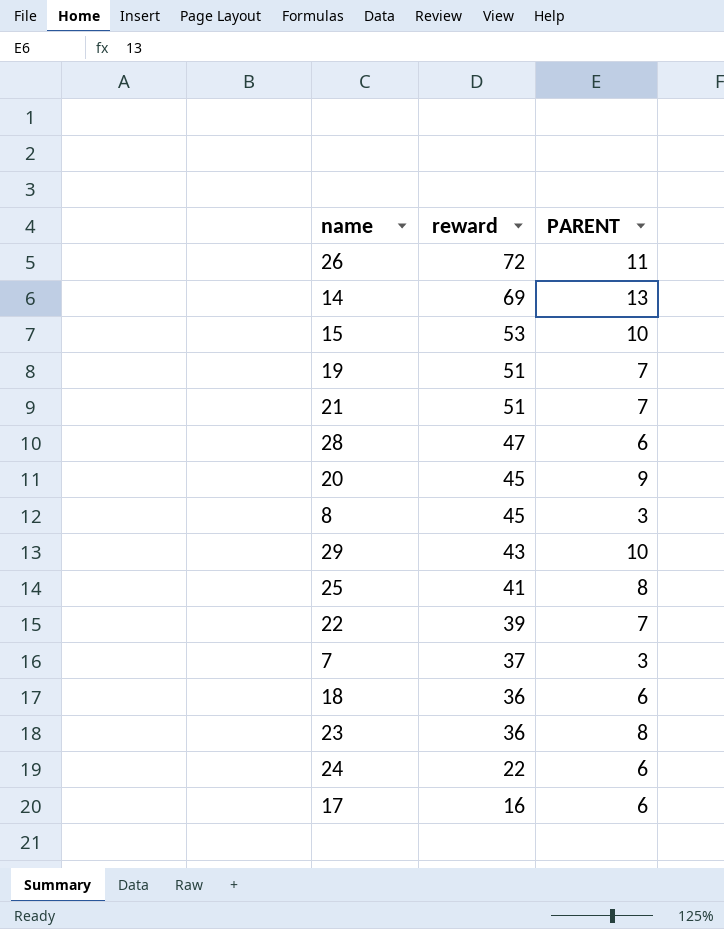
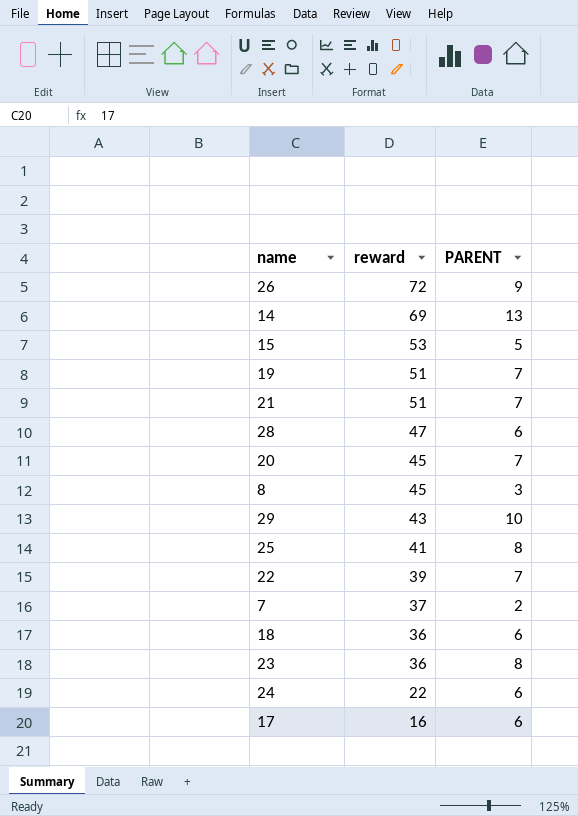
26 | PARENT: 11 -> 9
15 | PARENT: 10 -> 5
20 | PARENT: 9 -> 7
7 | PARENT: 3 -> 2

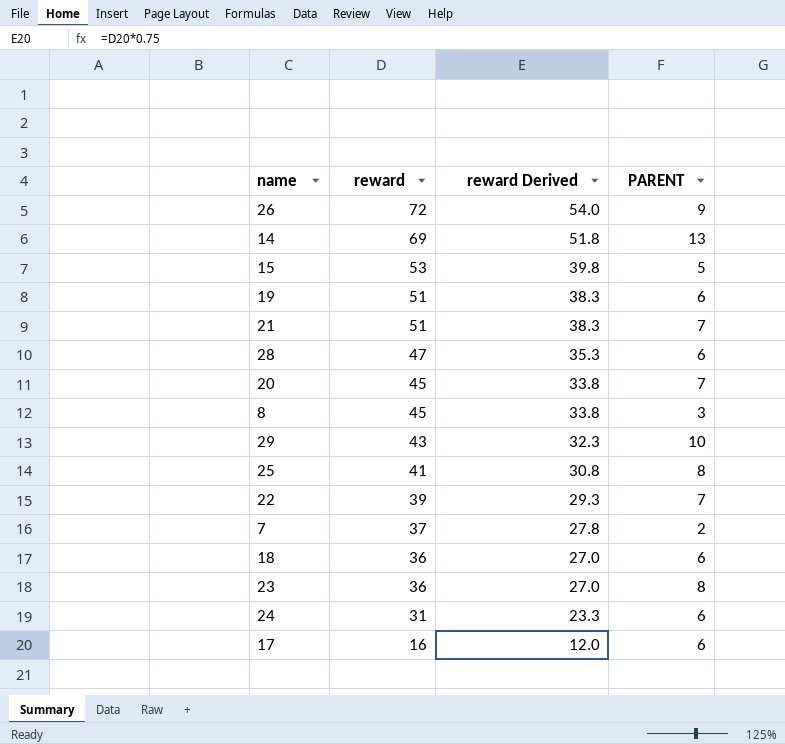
column reward Derived | formula: none -> [reward] * 0.75
19 | PARENT: 7 -> 6
24 | reward: 22 -> 31

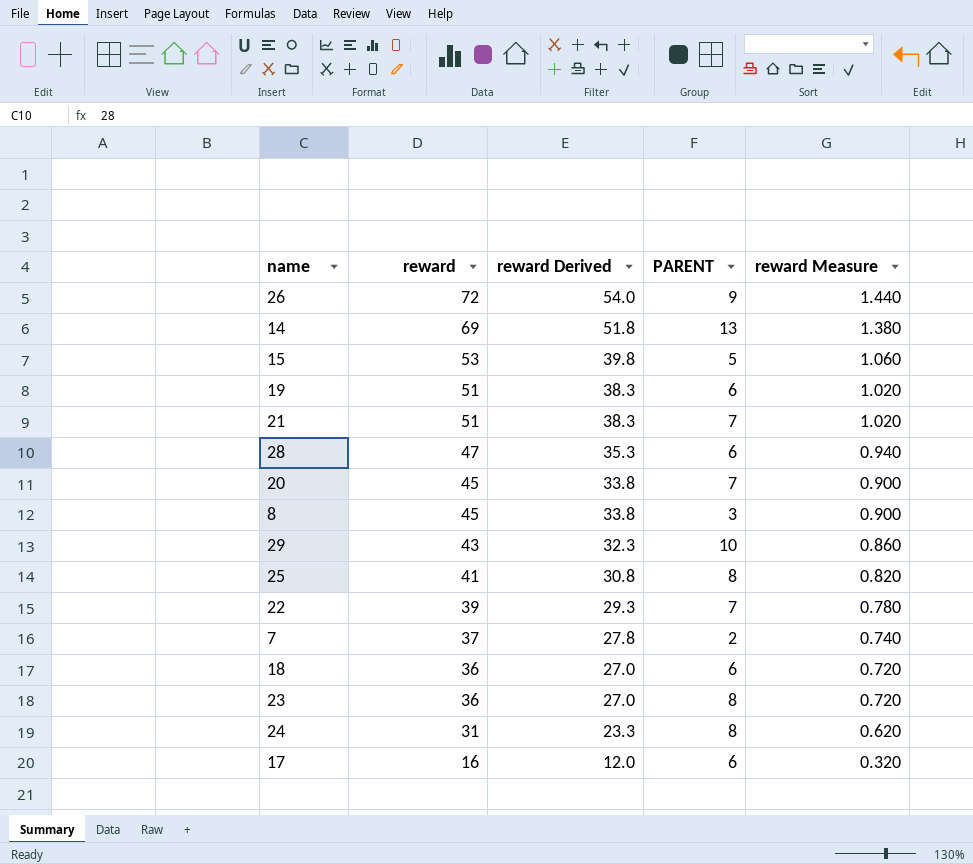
column reward Measure | formula: none -> [reward] * 0.02
24 | PARENT: 6 -> 8

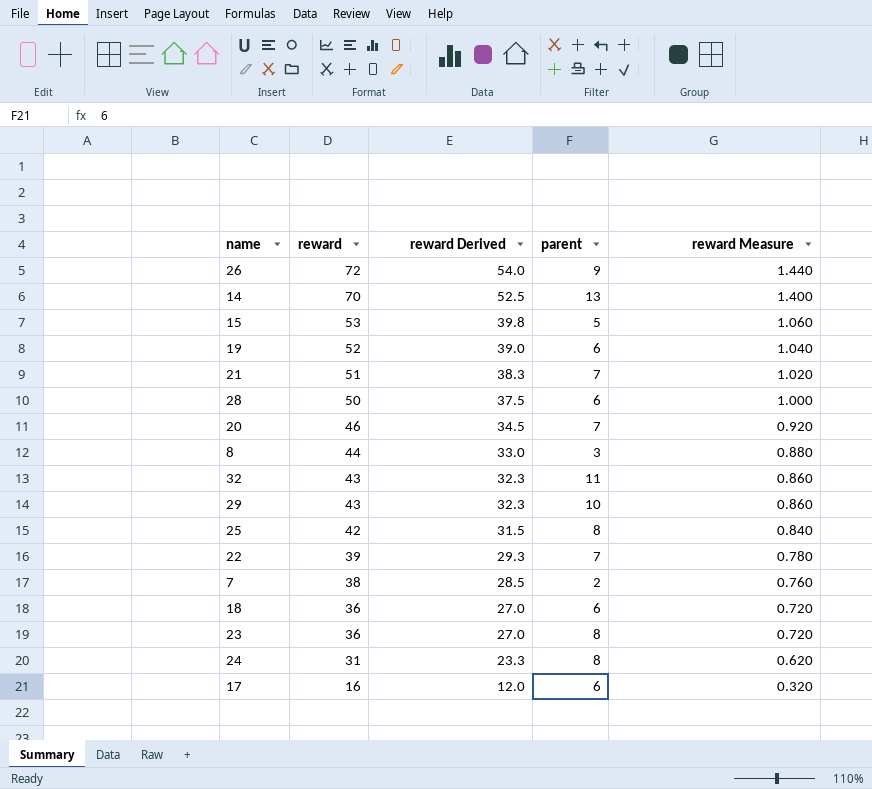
column name: PARENT -> parent
14 | reward: 69 -> 70
14 | reward Derived: 51.8 -> 52.5
14 | reward Measure: 1.380 -> 1.400
19 | reward: 51 -> 52
19 | reward Derived: 38.3 -> 39.0
19 | reward Measure: 1.020 -> 1.040
28 | reward: 47 -> 50
28 | reward Derived: 35.3 -> 37.5
28 | reward Measure: 0.940 -> 1.000
20 | reward: 45 -> 46
20 | reward Derived: 33.8 -> 34.5
20 | reward Measure: 0.900 -> 0.920
8 | reward: 45 -> 44
8 | reward Derived: 33.8 -> 33.0
8 | reward Measure: 0.900 -> 0.880
row 32: none -> 43 | 32.3 | 11 | 0.860
25 | reward: 41 -> 42
25 | reward Derived: 30.8 -> 31.5
25 | reward Measure: 0.820 -> 0.840
7 | reward: 37 -> 38
7 | reward Derived: 27.8 -> 28.5
7 | reward Measure: 0.740 -> 0.760

